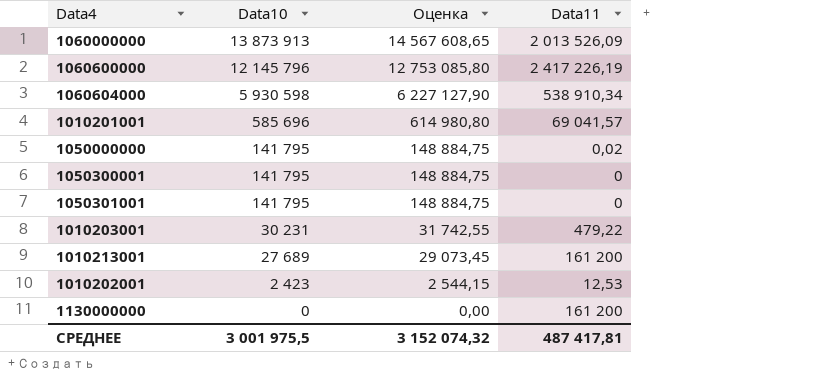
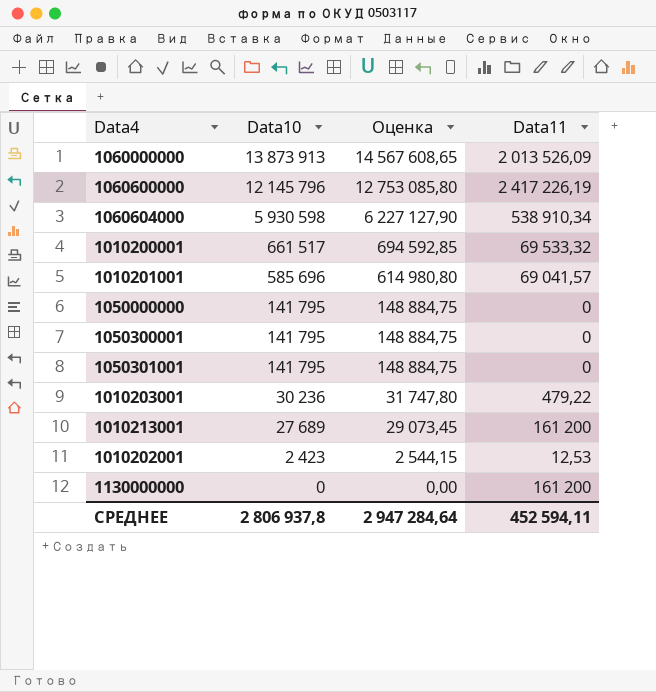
row 1010200001: none -> 661 517 | 694 592,85 | 69 533,32
1050000000 | Data11: 0,02 -> 0
1010203001 | Data10: 30 231 -> 30 236
1010203001 | Оценка: 31 742,55 -> 31 747,80
СРЕДНЕЕ | Data10: 3 001 975,5 -> 2 806 937,8
СРЕДНЕЕ | Оценка: 3 152 074,32 -> 2 947 284,64
СРЕДНЕЕ | Data11: 487 417,81 -> 452 594,11

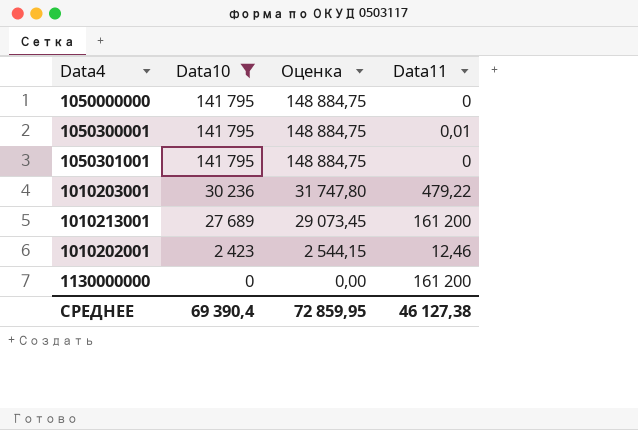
filter: none -> Data10 <= 141 795
1050300001 | Data11: 0 -> 0,01
1010202001 | Data11: 12,53 -> 12,46
СРЕДНЕЕ | Data10: 2 806 937,8 -> 69 390,4
СРЕДНЕЕ | Оценка: 2 947 284,64 -> 72 859,95
СРЕДНЕЕ | Data11: 452 594,11 -> 46 127,38

